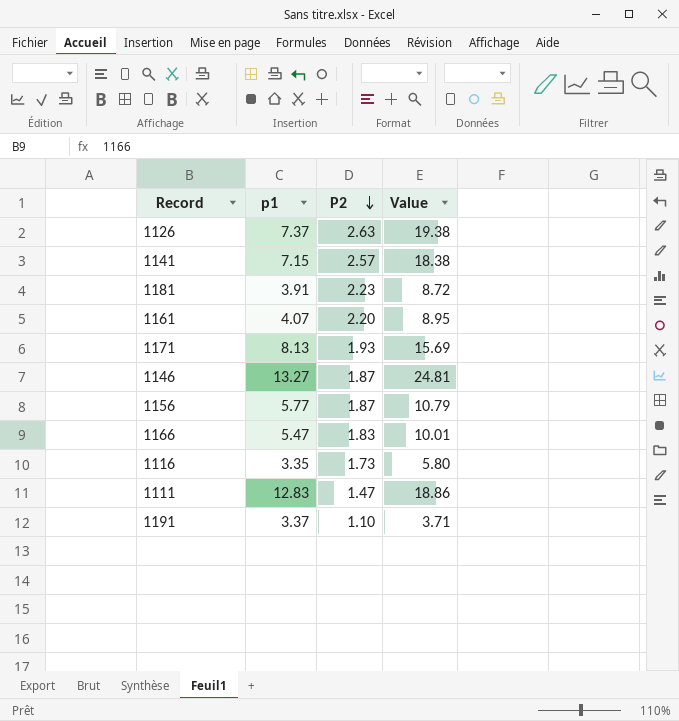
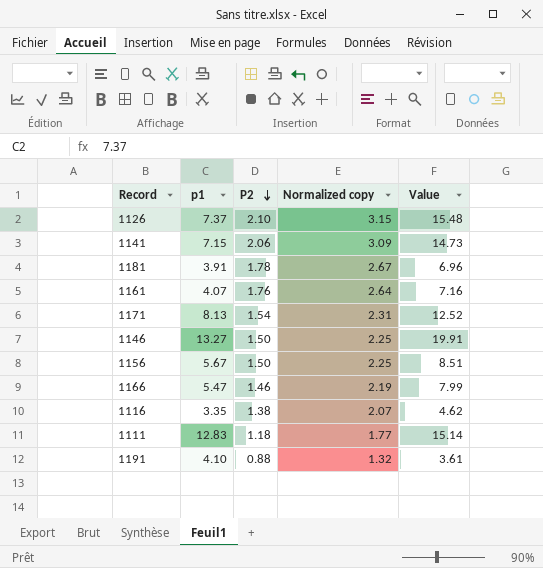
column Normalized copy | formula: none -> [P2] * 1.5
1126 | P2: 2.63 -> 2.10
1126 | Value: 19.38 -> 15.48
1141 | P2: 2.57 -> 2.06
1141 | Value: 18.38 -> 14.73
1181 | P2: 2.23 -> 1.78
1181 | Value: 8.72 -> 6.96
1161 | P2: 2.20 -> 1.76
1161 | Value: 8.95 -> 7.16
1171 | P2: 1.93 -> 1.54
1171 | Value: 15.69 -> 12.52
1146 | P2: 1.87 -> 1.50
1146 | Value: 24.81 -> 19.91
1156 | p1: 5.77 -> 5.67
1156 | P2: 1.87 -> 1.50
1156 | Value: 10.79 -> 8.51
1166 | P2: 1.83 -> 1.46
1166 | Value: 10.01 -> 7.99
1116 | P2: 1.73 -> 1.38
1116 | Value: 5.80 -> 4.62
1111 | P2: 1.47 -> 1.18
1111 | Value: 18.86 -> 15.14
1191 | p1: 3.37 -> 4.10
1191 | P2: 1.10 -> 0.88
1191 | Value: 3.71 -> 3.61

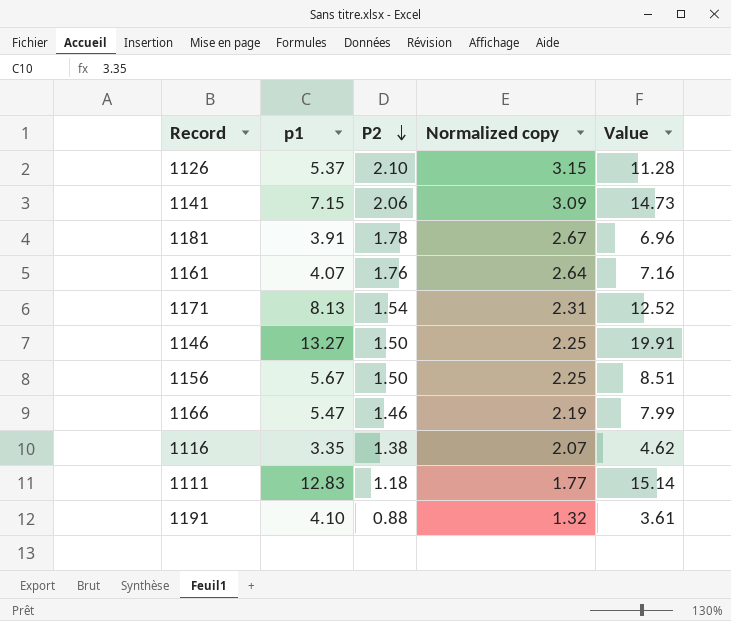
1126 | p1: 7.37 -> 5.37
1126 | Value: 15.48 -> 11.28

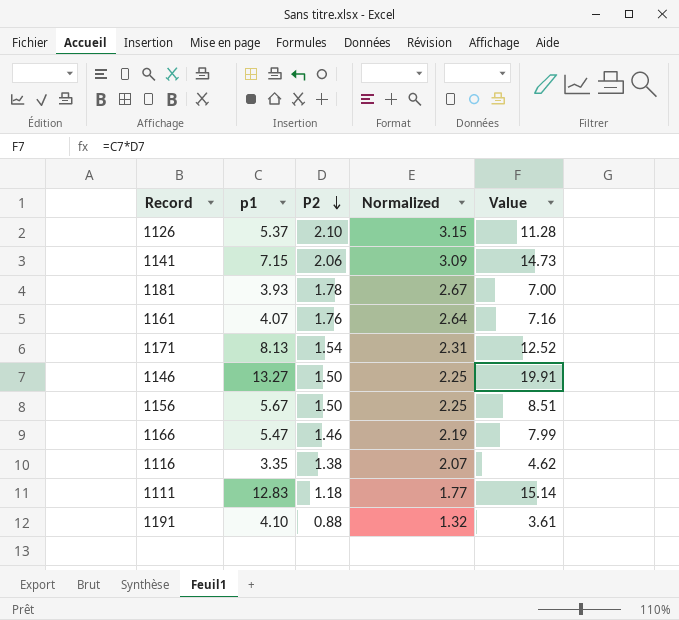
column name: Normalized copy -> Normalized
1181 | p1: 3.91 -> 3.93
1181 | Value: 6.96 -> 7.00

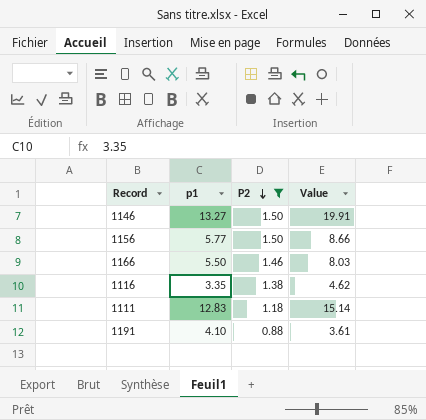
filter: none -> P2 <= 1.50
column Normalized | formula: [P2] * 1.5 -> none
1156 | p1: 5.67 -> 5.77
1156 | Value: 8.51 -> 8.66
1166 | p1: 5.47 -> 5.50
1166 | Value: 7.99 -> 8.03

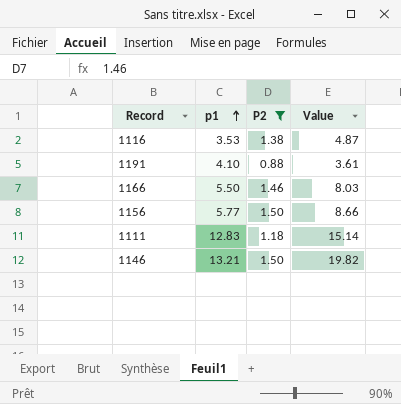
row order: P2 descending -> p1 ascending
1116 | p1: 3.35 -> 3.53
1116 | Value: 4.62 -> 4.87
1146 | p1: 13.27 -> 13.21
1146 | Value: 19.91 -> 19.82

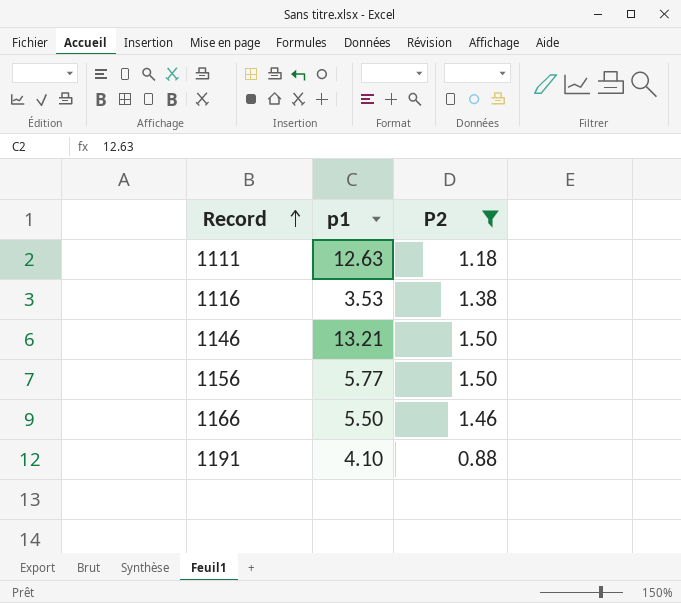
row order: p1 ascending -> Record ascending
column Value | formula: [p1] * [P2] -> none
1111 | p1: 12.83 -> 12.63

